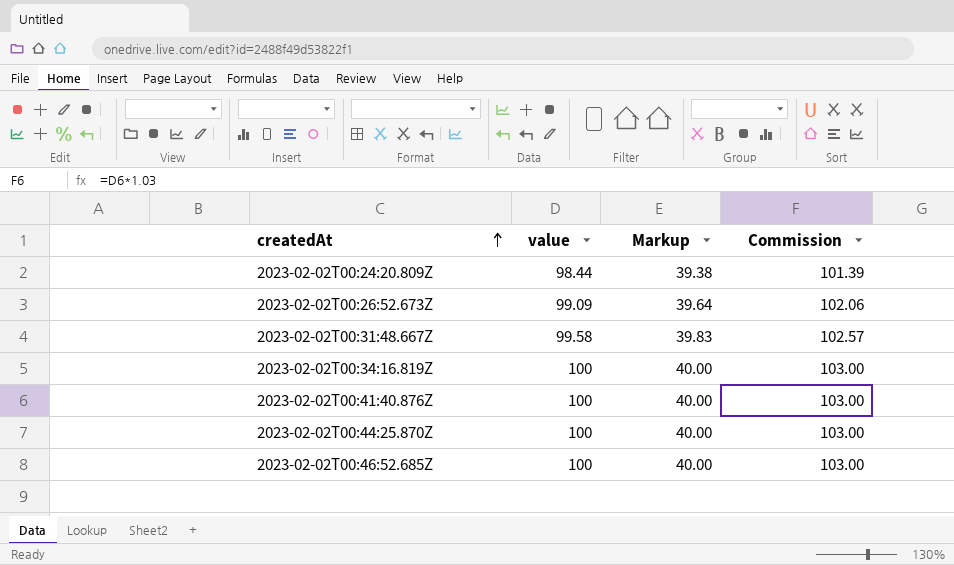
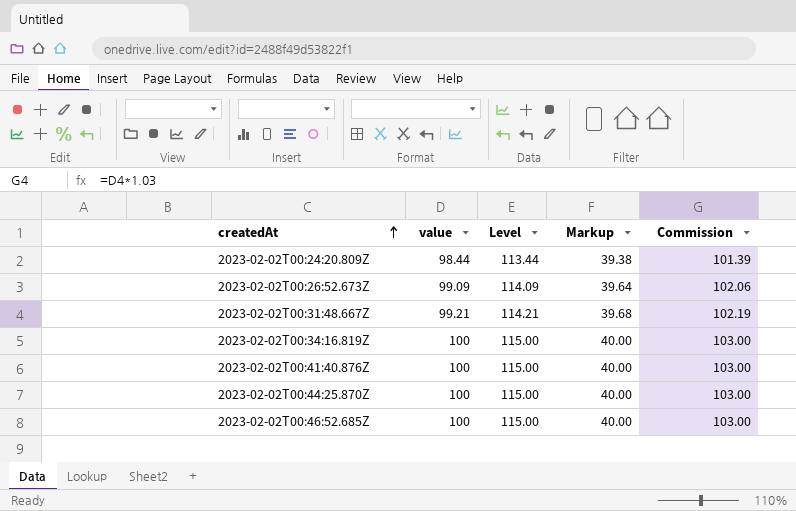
column Level | formula: none -> [value] + 15
2023-02-02T00:31:48.667Z | value: 99.58 -> 99.21
2023-02-02T00:31:48.667Z | Markup: 39.83 -> 39.68
2023-02-02T00:31:48.667Z | Commission: 102.57 -> 102.19

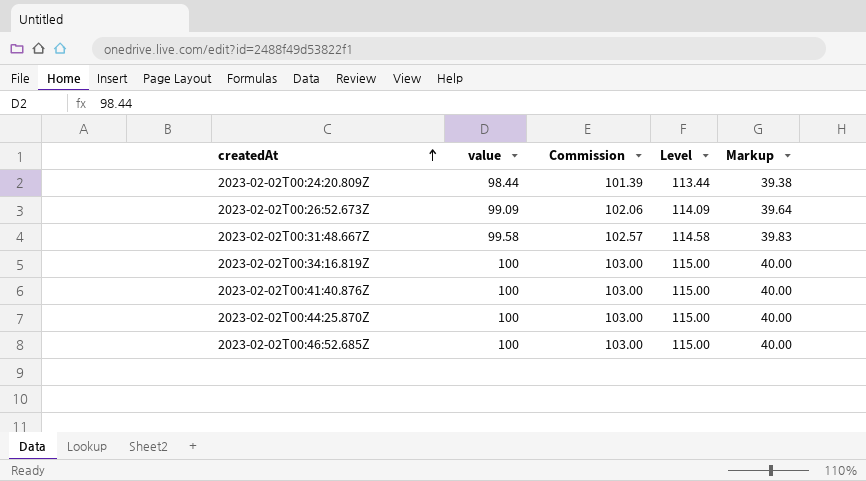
column Commission | position: 5 -> 3
2023-02-02T00:31:48.667Z | value: 99.21 -> 99.58
2023-02-02T00:31:48.667Z | Commission: 102.19 -> 102.57
2023-02-02T00:31:48.667Z | Level: 114.21 -> 114.58
2023-02-02T00:31:48.667Z | Markup: 39.68 -> 39.83

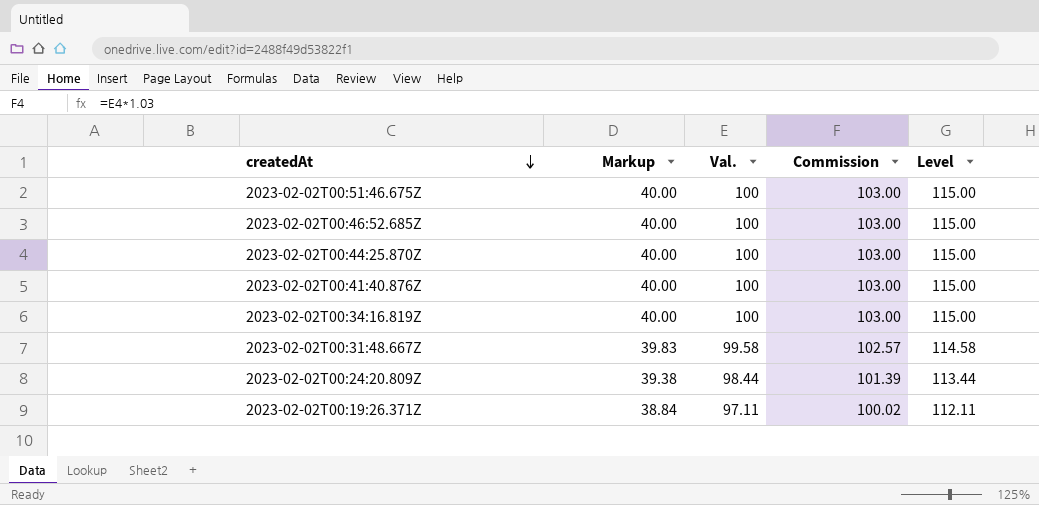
row order: createdAt ascending -> createdAt descending
column Markup | position: 5 -> 2
column name: value -> Val.
row 2023-02-02T00:26:52.673Z: 99.09 | 102.06 | 114.09 | 39.64 -> none
row 2023-02-02T00:51:46.675Z: none -> 40.00 | 100 | 103.00 | 115.00
row 2023-02-02T00:19:26.371Z: none -> 38.84 | 97.11 | 100.02 | 112.11

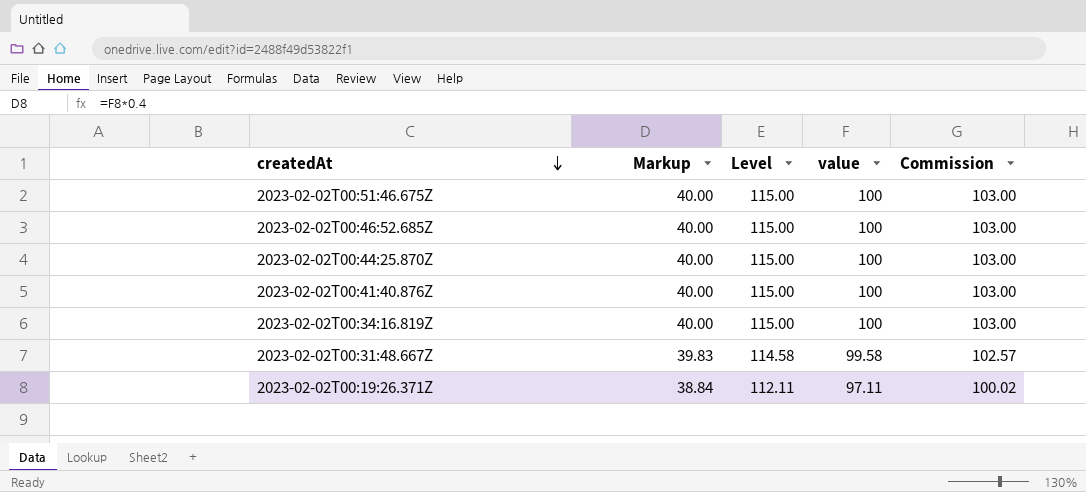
column Level | position: 5 -> 3
column name: Val. -> value
row 2023-02-02T00:24:20.809Z: 39.38 | 98.44 | 101.39 | 113.44 -> none

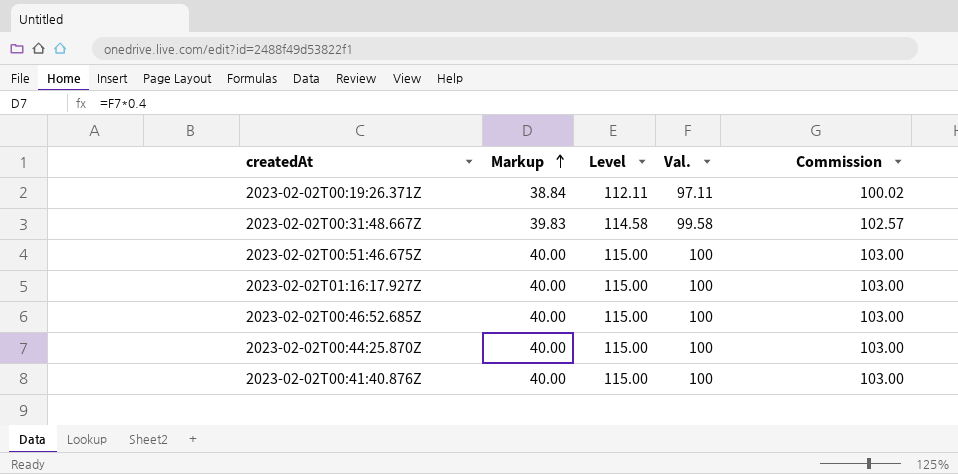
row order: createdAt descending -> Markup ascending
column name: value -> Val.
row 2023-02-02T00:34:16.819Z: 40.00 | 115.00 | 100 | 103.00 -> none
row 2023-02-02T01:16:17.927Z: none -> 40.00 | 115.00 | 100 | 103.00

